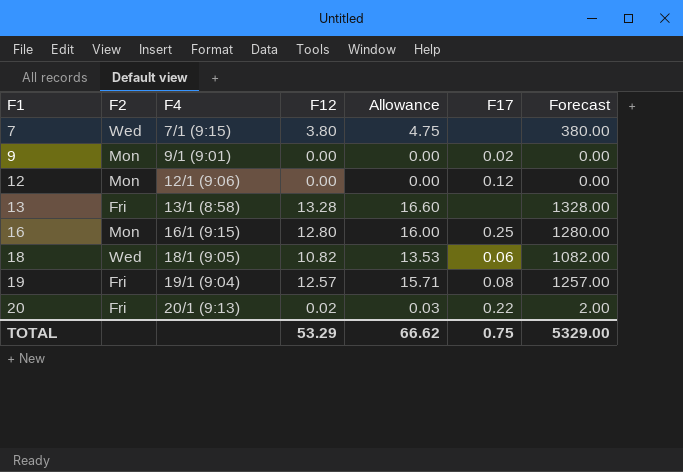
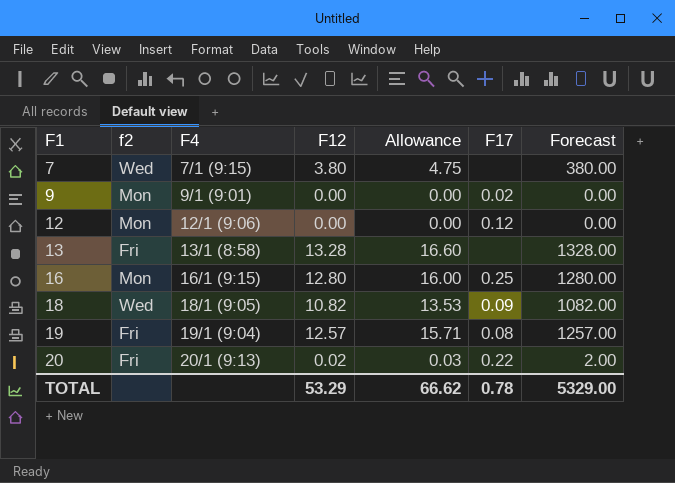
column name: F2 -> f2
18 | F17: 0.06 -> 0.09
TOTAL | F17: 0.75 -> 0.78

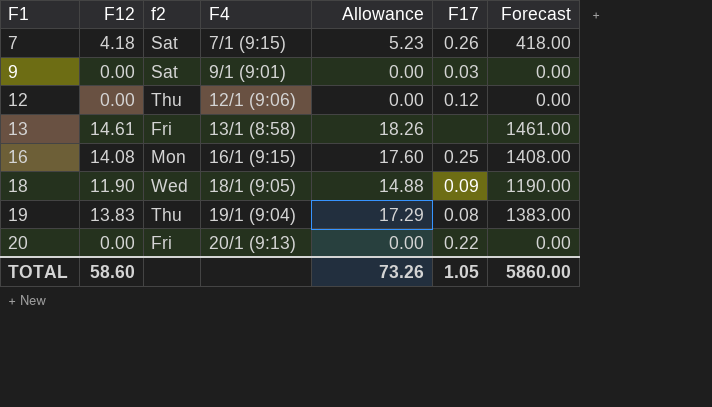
column F12 | position: 4 -> 2
7 | F12: 3.80 -> 4.18
7 | f2: Wed -> Sat
7 | Allowance: 4.75 -> 5.23
7 | F17: none -> 0.26
7 | Forecast: 380.00 -> 418.00
9 | f2: Mon -> Sat
9 | F17: 0.02 -> 0.03
12 | f2: Mon -> Thu
13 | F12: 13.28 -> 14.61
13 | Allowance: 16.60 -> 18.26
13 | Forecast: 1328.00 -> 1461.00
16 | F12: 12.80 -> 14.08
16 | Allowance: 16.00 -> 17.60
16 | Forecast: 1280.00 -> 1408.00
18 | F12: 10.82 -> 11.90
18 | Allowance: 13.53 -> 14.88
18 | Forecast: 1082.00 -> 1190.00
19 | F12: 12.57 -> 13.83
19 | f2: Fri -> Thu
19 | Allowance: 15.71 -> 17.29
19 | Forecast: 1257.00 -> 1383.00
20 | F12: 0.02 -> 0.00
20 | Allowance: 0.03 -> 0.00
20 | Forecast: 2.00 -> 0.00
TOTAL | F12: 53.29 -> 58.60
TOTAL | Allowance: 66.62 -> 73.26
TOTAL | F17: 0.78 -> 1.05
TOTAL | Forecast: 5329.00 -> 5860.00

